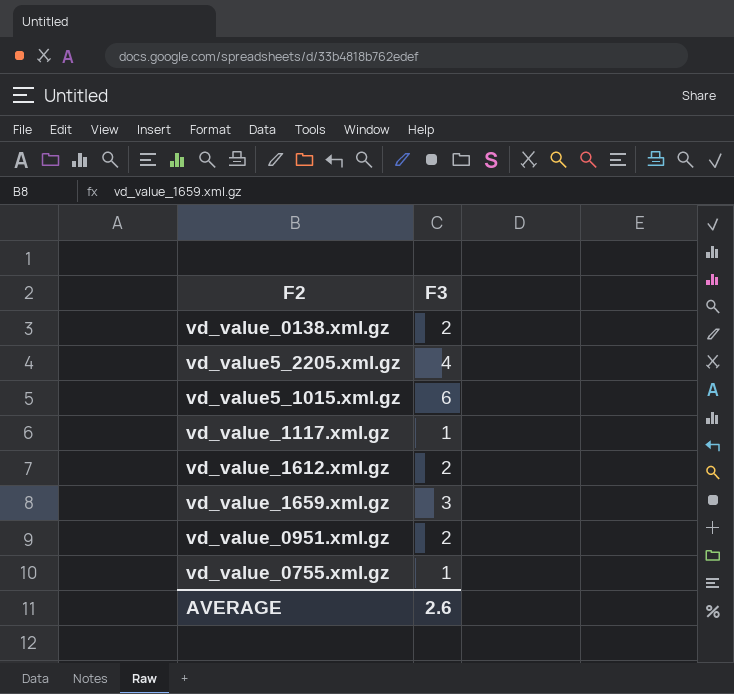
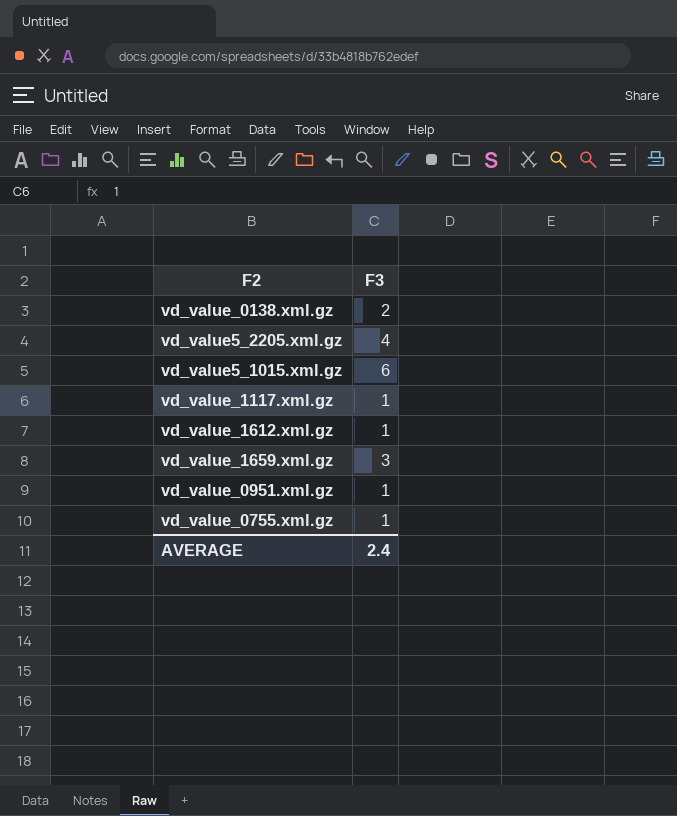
vd_value_1612.xml.gz | F3: 2 -> 1
vd_value_0951.xml.gz | F3: 2 -> 1
AVERAGE | F3: 2.6 -> 2.4

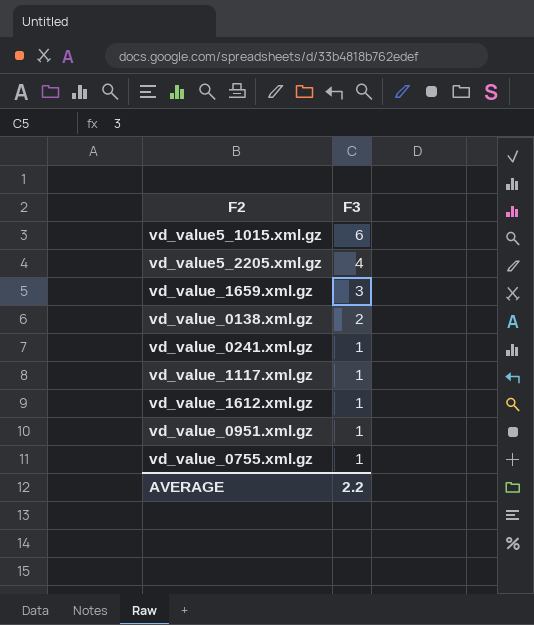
row order: none -> F3 descending
row vd_value_0241.xml.gz: none -> 1
AVERAGE | F3: 2.4 -> 2.2

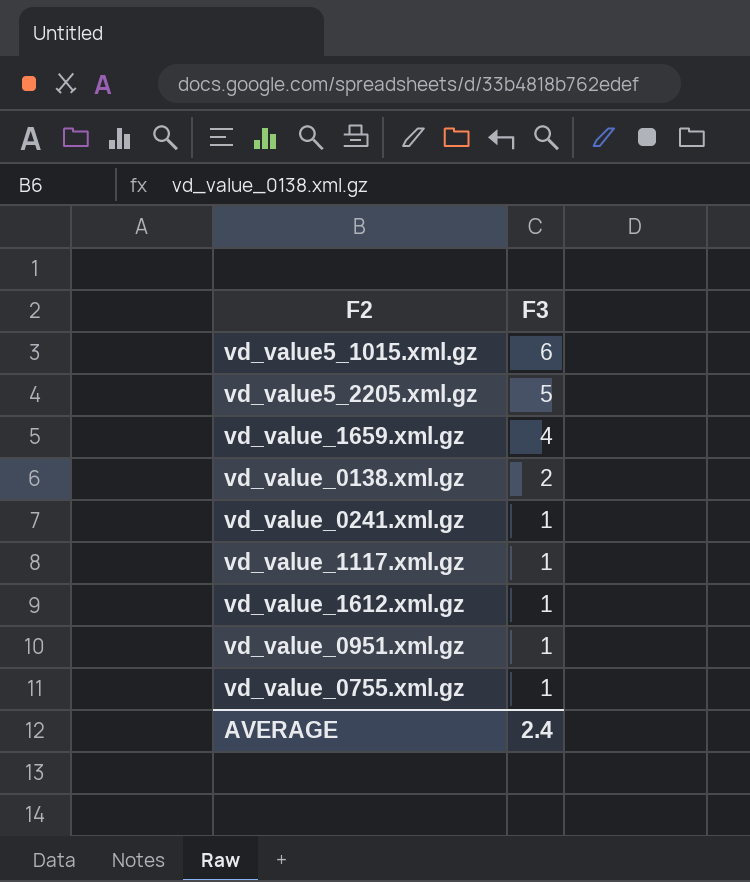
vd_value5_2205.xml.gz | F3: 4 -> 5
vd_value_1659.xml.gz | F3: 3 -> 4
AVERAGE | F3: 2.2 -> 2.4

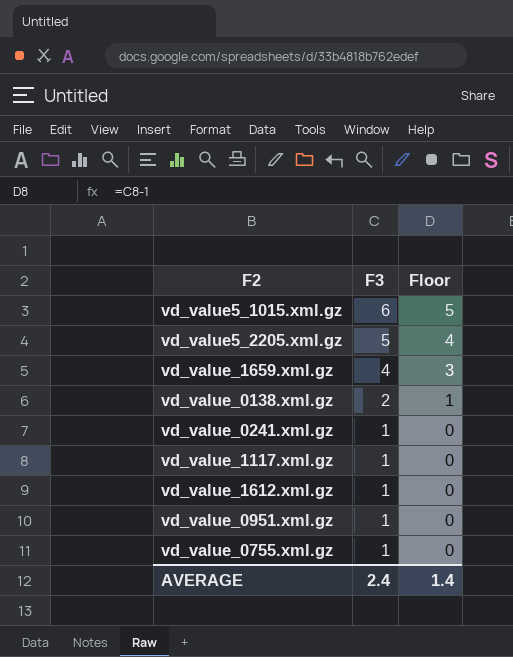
column Floor | formula: none -> [F3] - 1

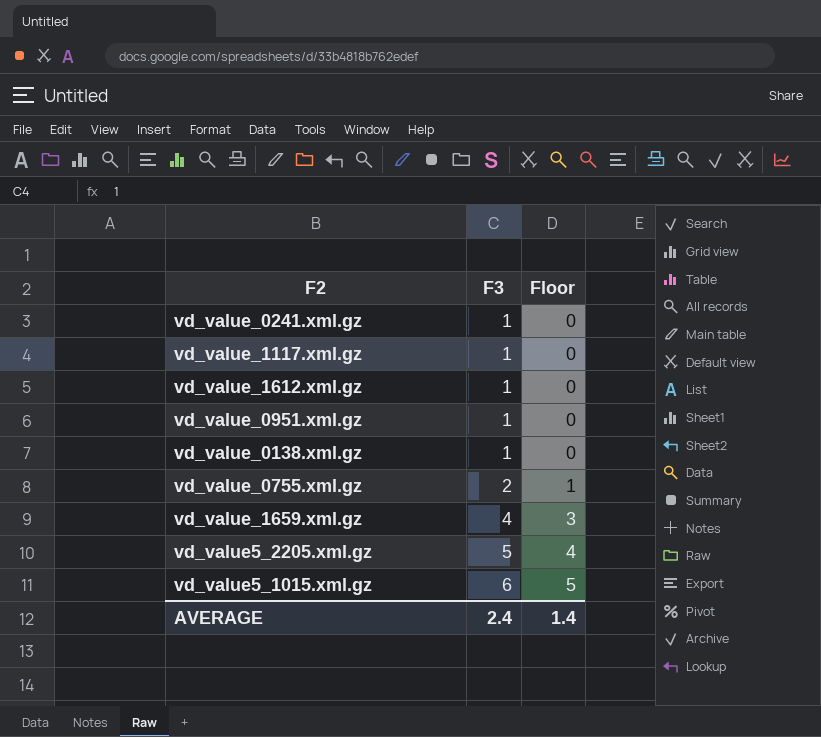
row order: F3 descending -> F3 ascending
vd_value_0138.xml.gz | F3: 2 -> 1
vd_value_0138.xml.gz | Floor: 1 -> 0
vd_value_0755.xml.gz | F3: 1 -> 2
vd_value_0755.xml.gz | Floor: 0 -> 1

